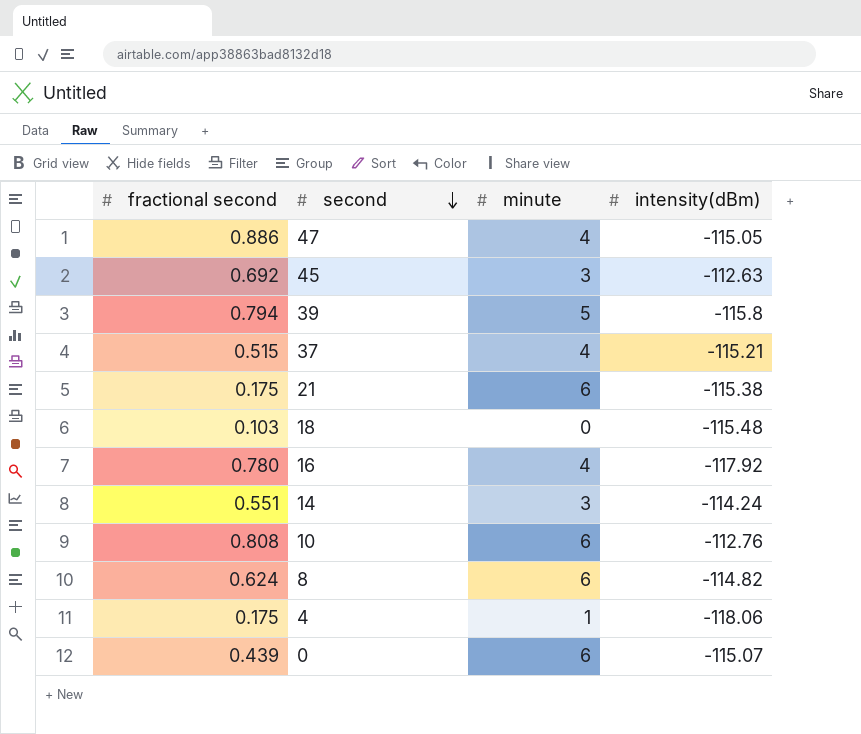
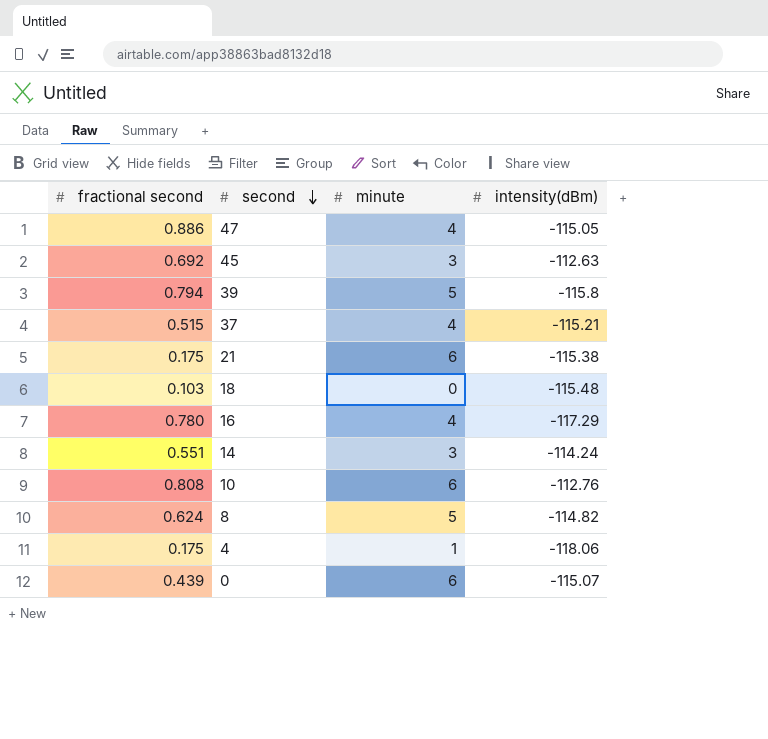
16 | intensity(dBm): -117.92 -> -117.29
8 | minute: 6 -> 5

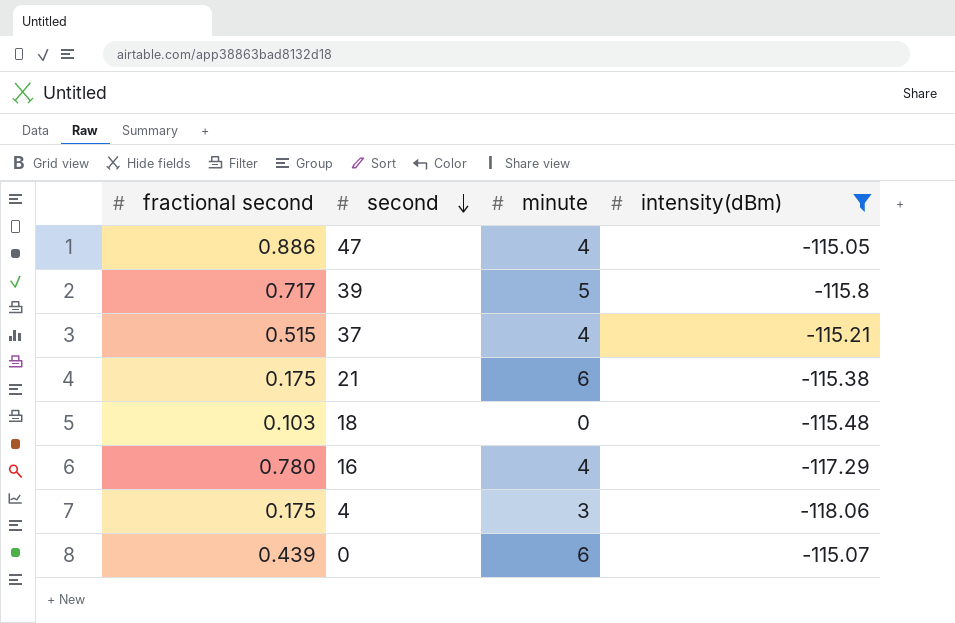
filter: none -> intensity(dBm) <= -115.05
39 | fractional second: 0.794 -> 0.717
4 | minute: 1 -> 3

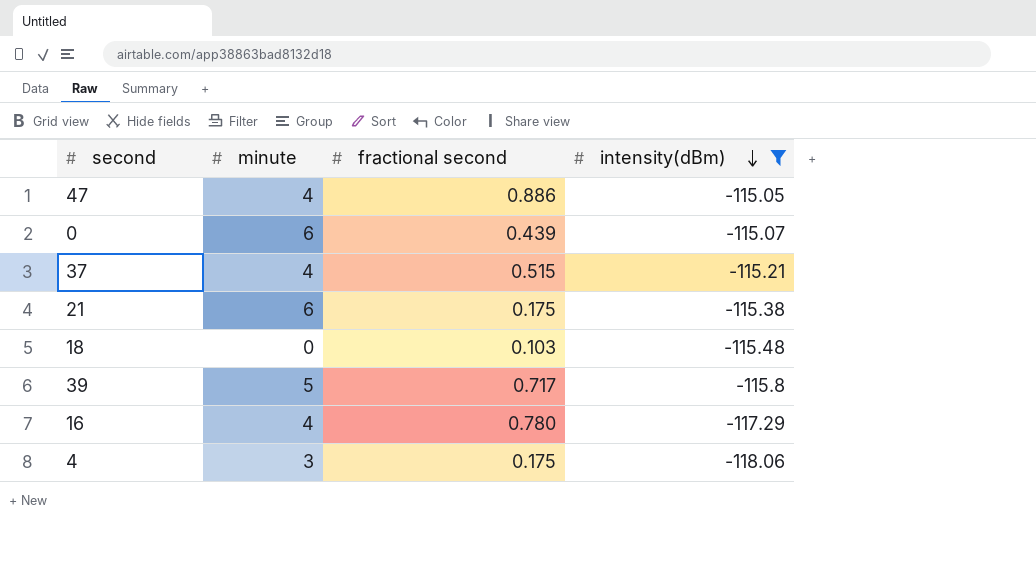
row order: second descending -> intensity(dBm) descending
column fractional second | position: 1 -> 3

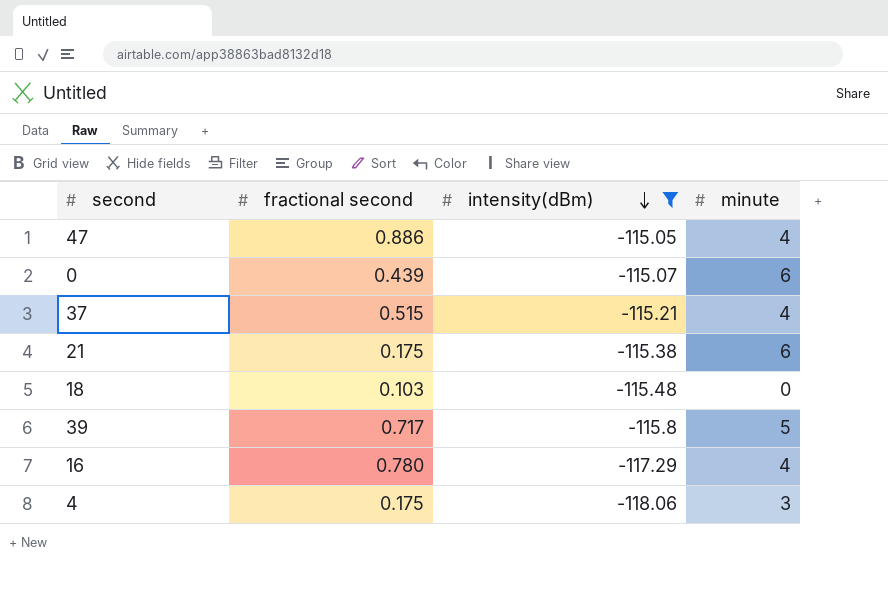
column minute | position: 2 -> 4

